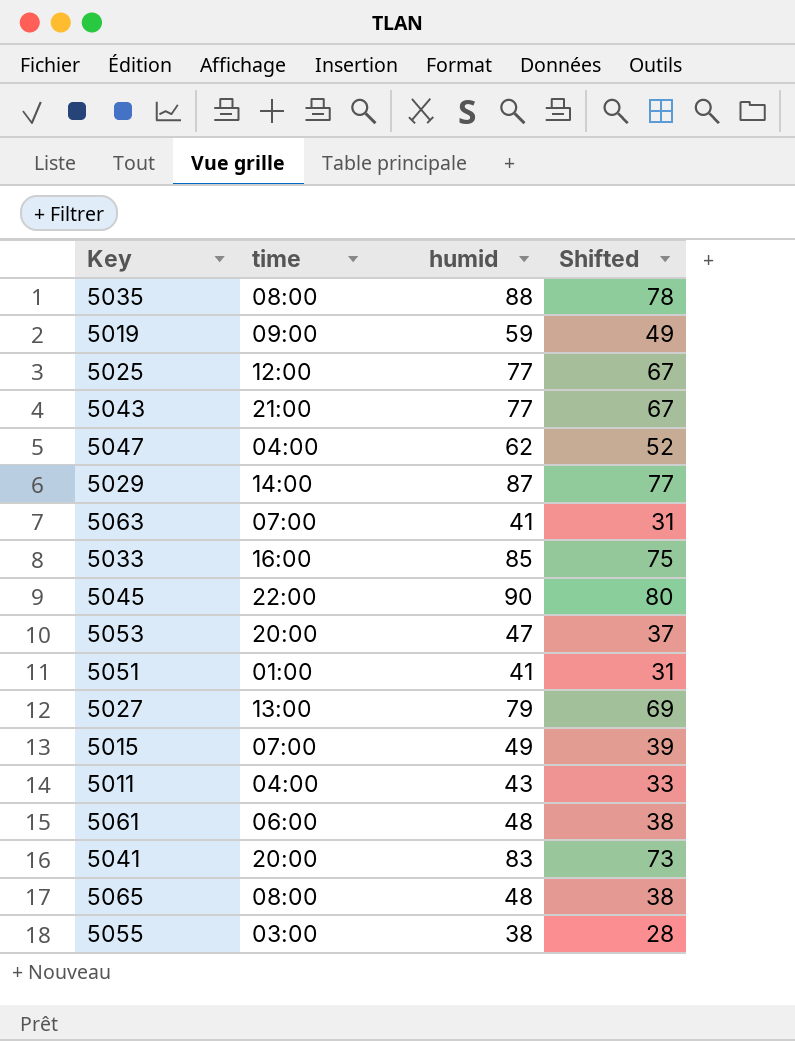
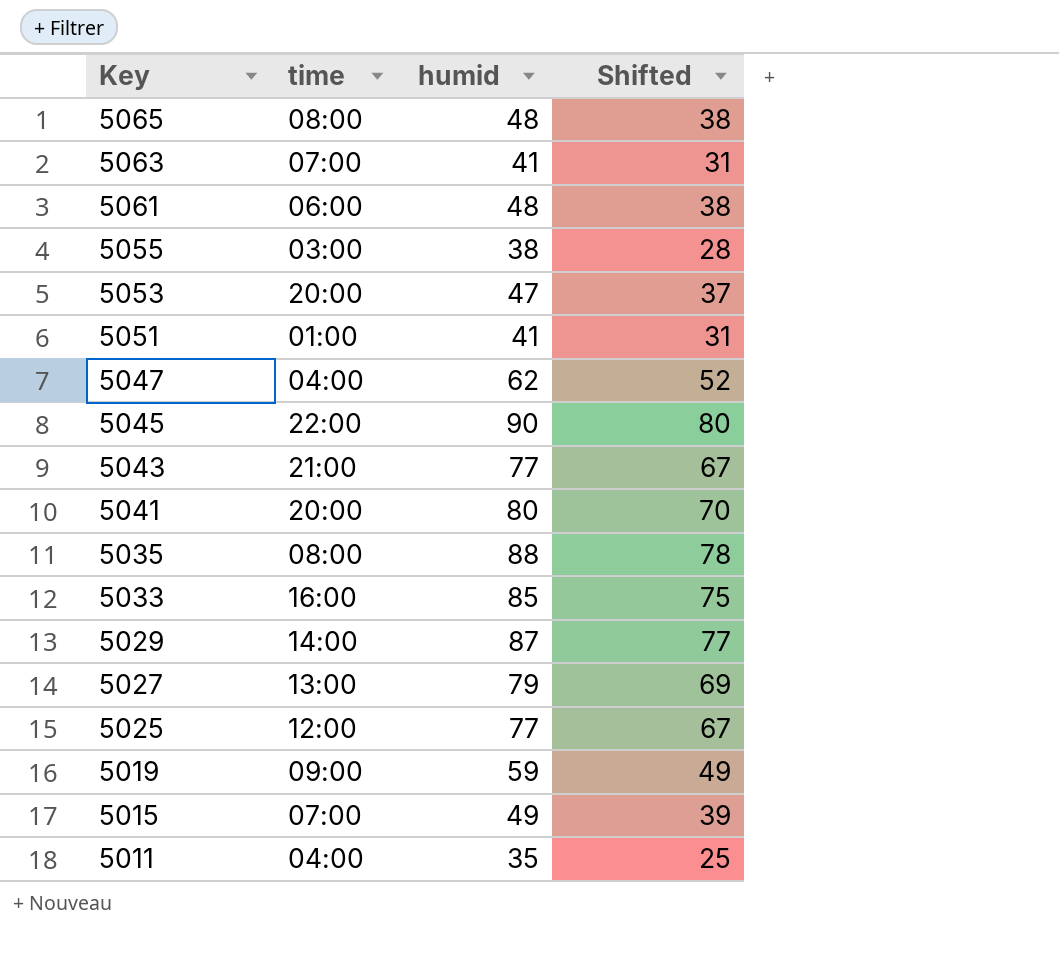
row order: none -> Key descending
5041 | humid: 83 -> 80
5041 | Shifted: 73 -> 70
5011 | humid: 43 -> 35
5011 | Shifted: 33 -> 25

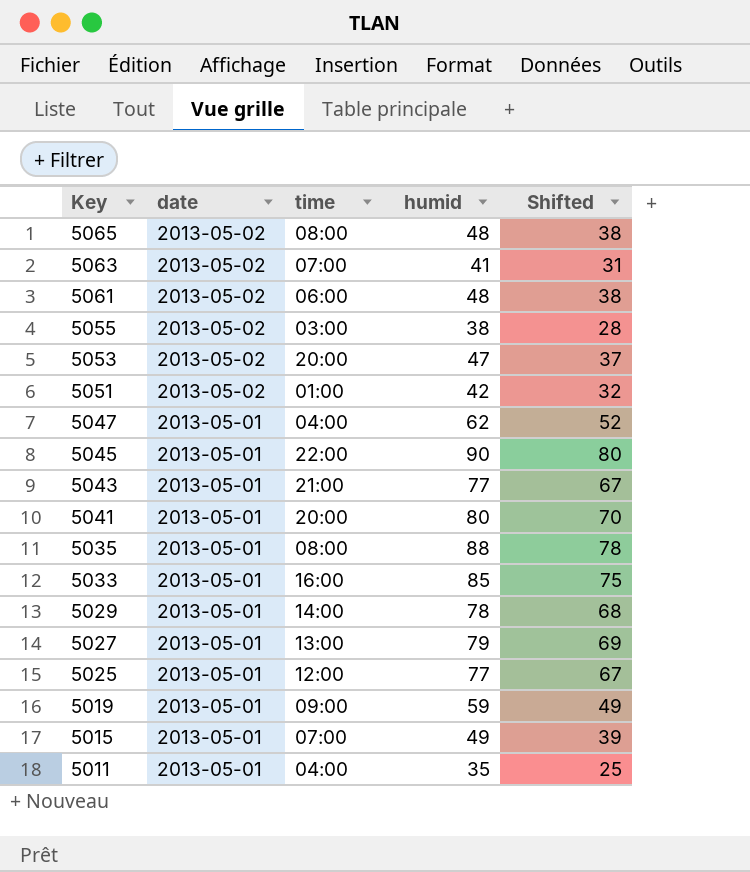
column date | position: none -> 2
5051 | humid: 41 -> 42
5051 | Shifted: 31 -> 32
5029 | humid: 87 -> 78
5029 | Shifted: 77 -> 68

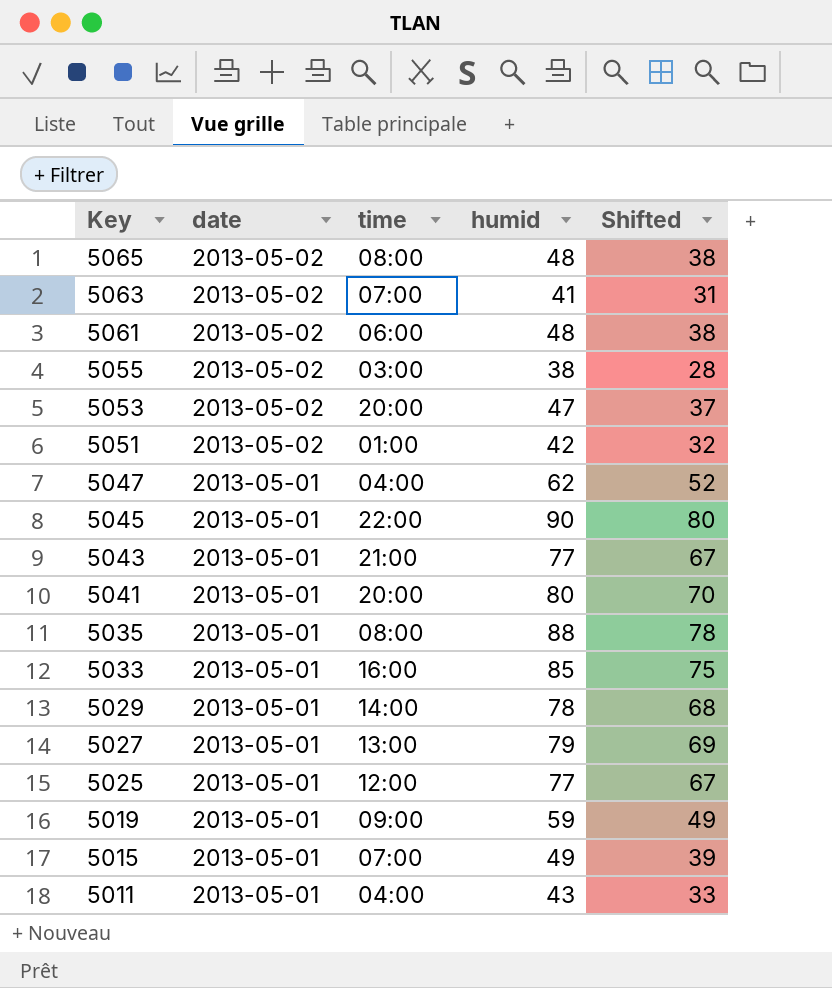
5011 | humid: 35 -> 43
5011 | Shifted: 25 -> 33

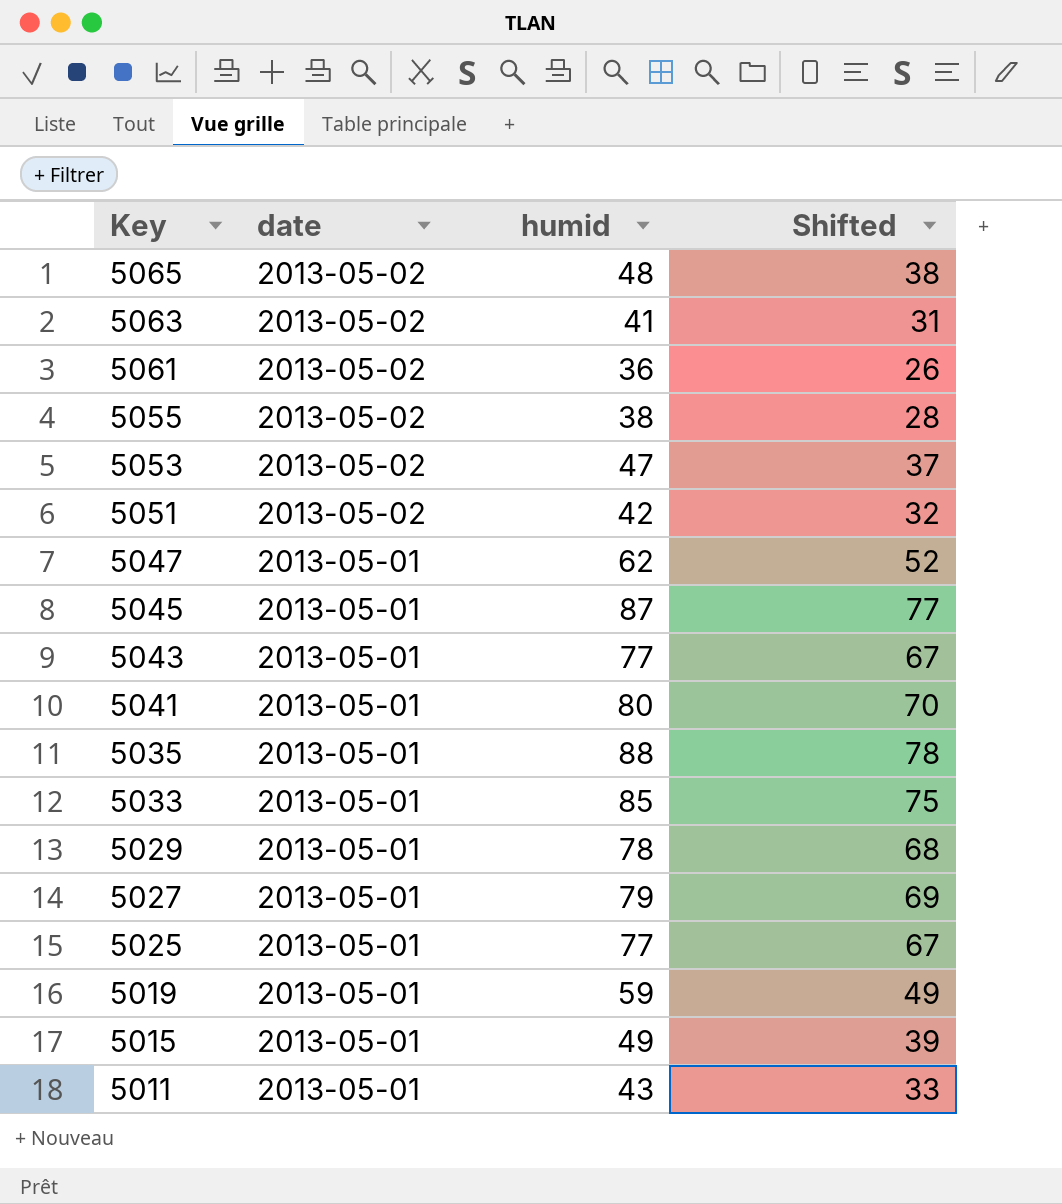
column time | position: 3 -> none
5061 | humid: 48 -> 36
5061 | Shifted: 38 -> 26
5045 | humid: 90 -> 87
5045 | Shifted: 80 -> 77

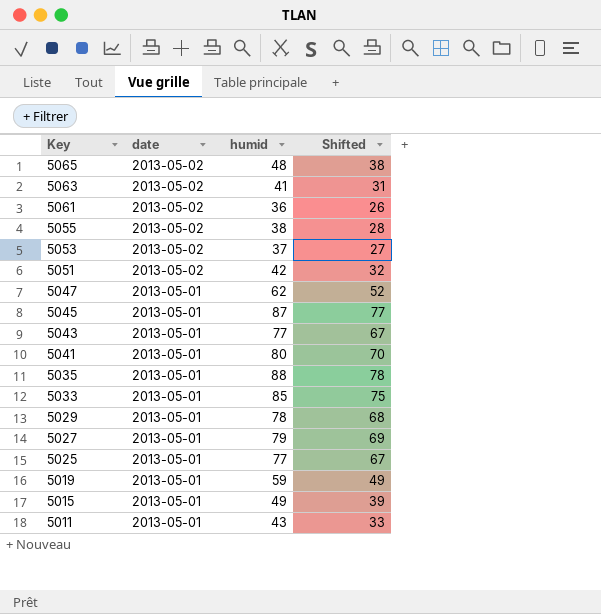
5053 | humid: 47 -> 37
5053 | Shifted: 37 -> 27

